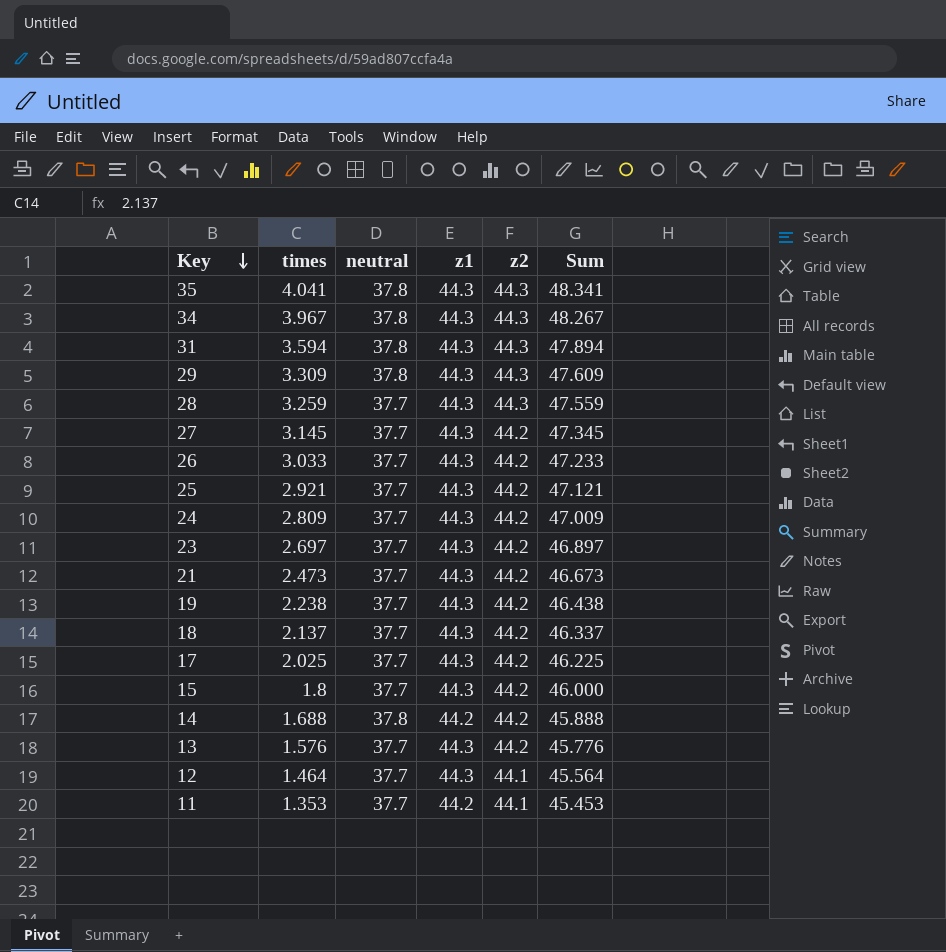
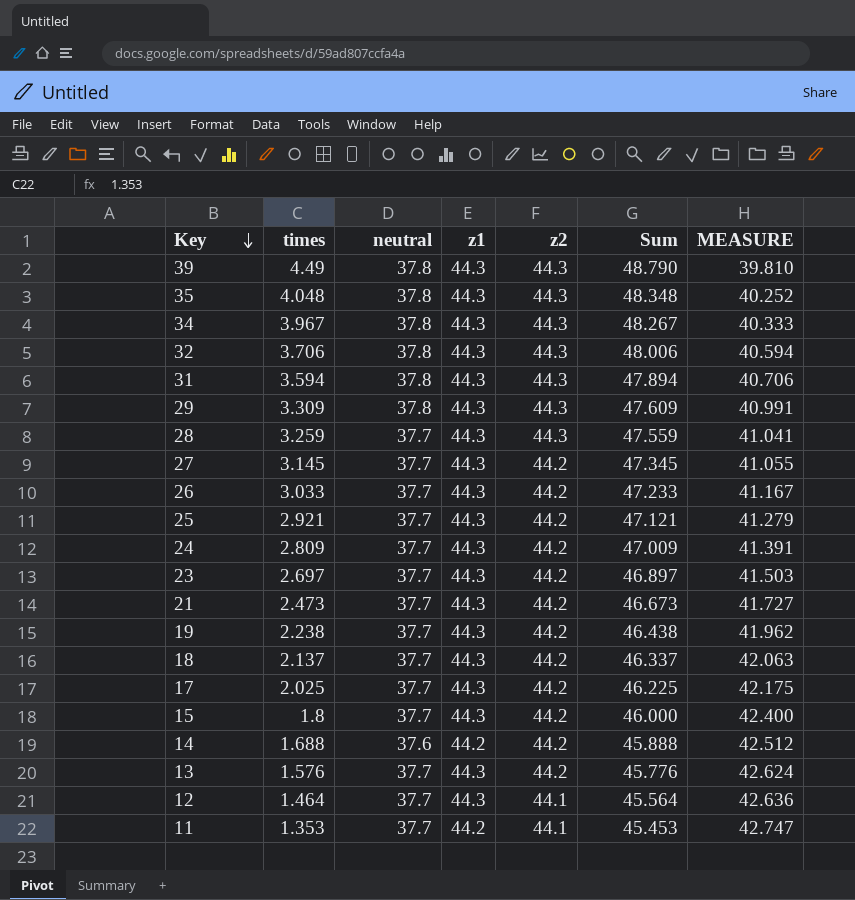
column MEASURE | formula: none -> [z2] - [times]
row 39: none -> 4.49 | 37.8 | 44.3 | 44.3 | 48.790 | 39.810
35 | times: 4.041 -> 4.048
35 | Sum: 48.341 -> 48.348
row 32: none -> 3.706 | 37.8 | 44.3 | 44.3 | 48.006 | 40.594
14 | neutral: 37.8 -> 37.6

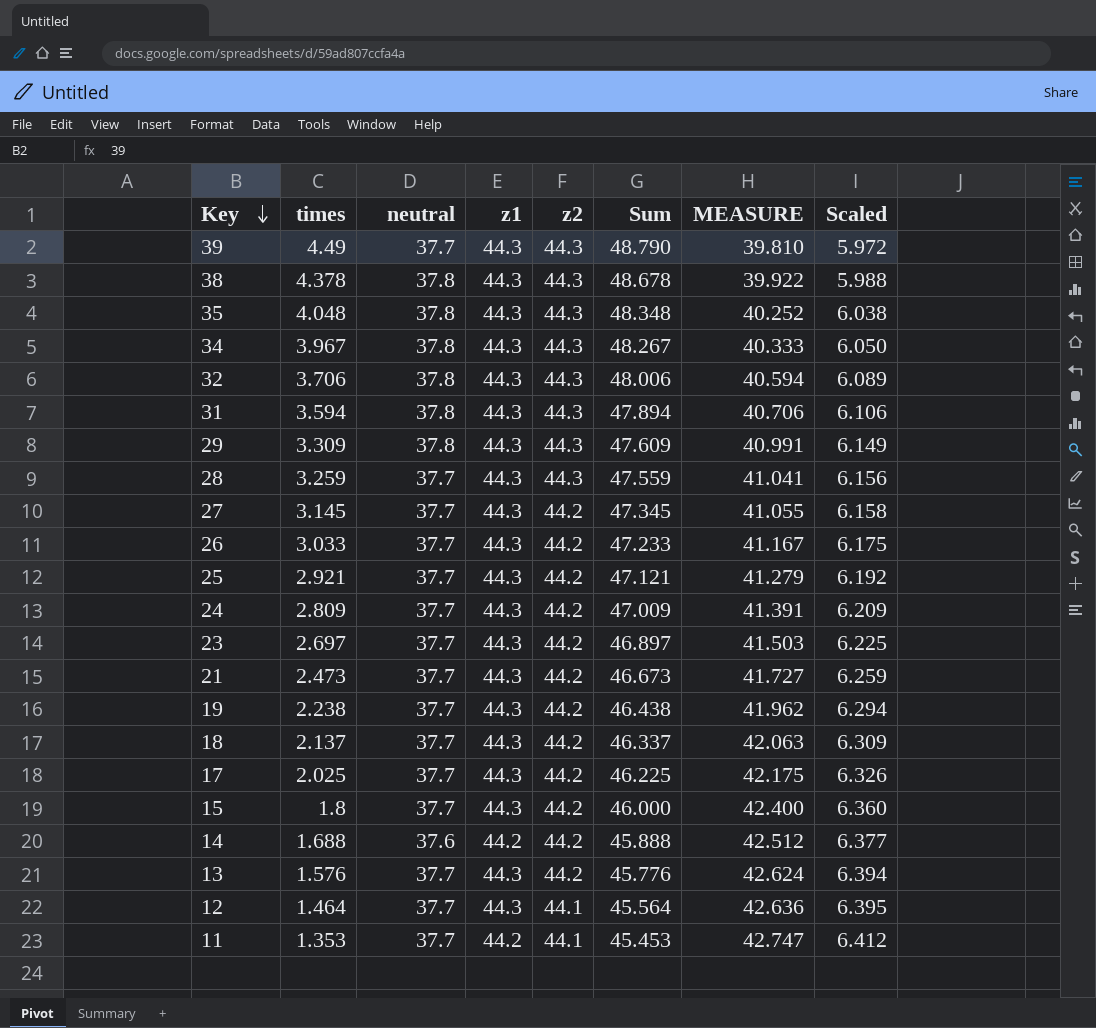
column Scaled | formula: none -> [MEASURE] * 0.15
39 | neutral: 37.8 -> 37.7
row 38: none -> 4.378 | 37.8 | 44.3 | 44.3 | 48.678 | 39.922 | 5.988

